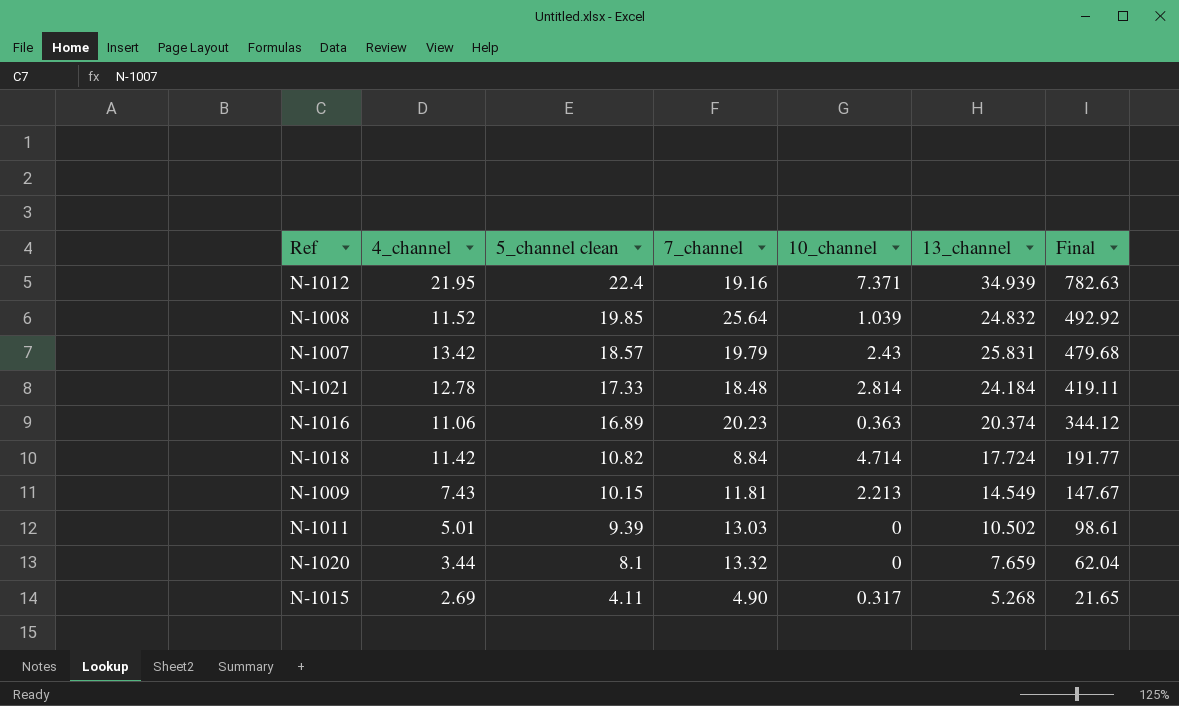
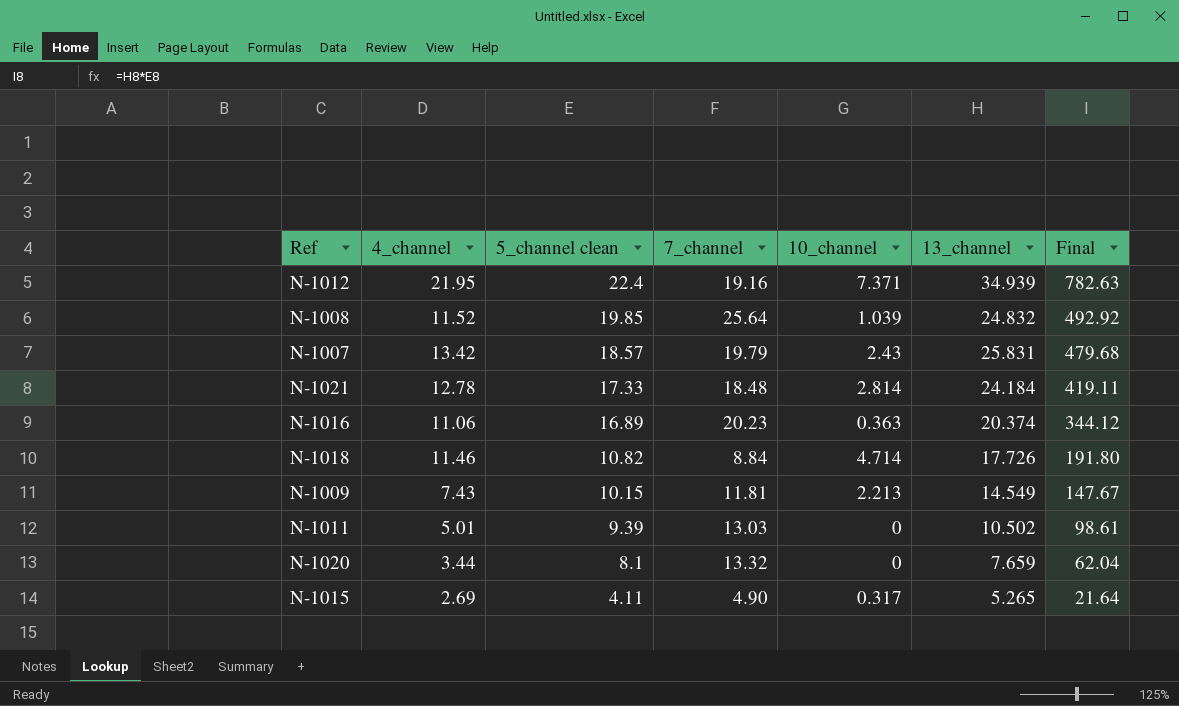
N-1018 | 4_channel: 11.42 -> 11.46
N-1018 | 13_channel: 17.724 -> 17.726
N-1018 | Final: 191.77 -> 191.80
N-1015 | 13_channel: 5.268 -> 5.265
N-1015 | Final: 21.65 -> 21.64

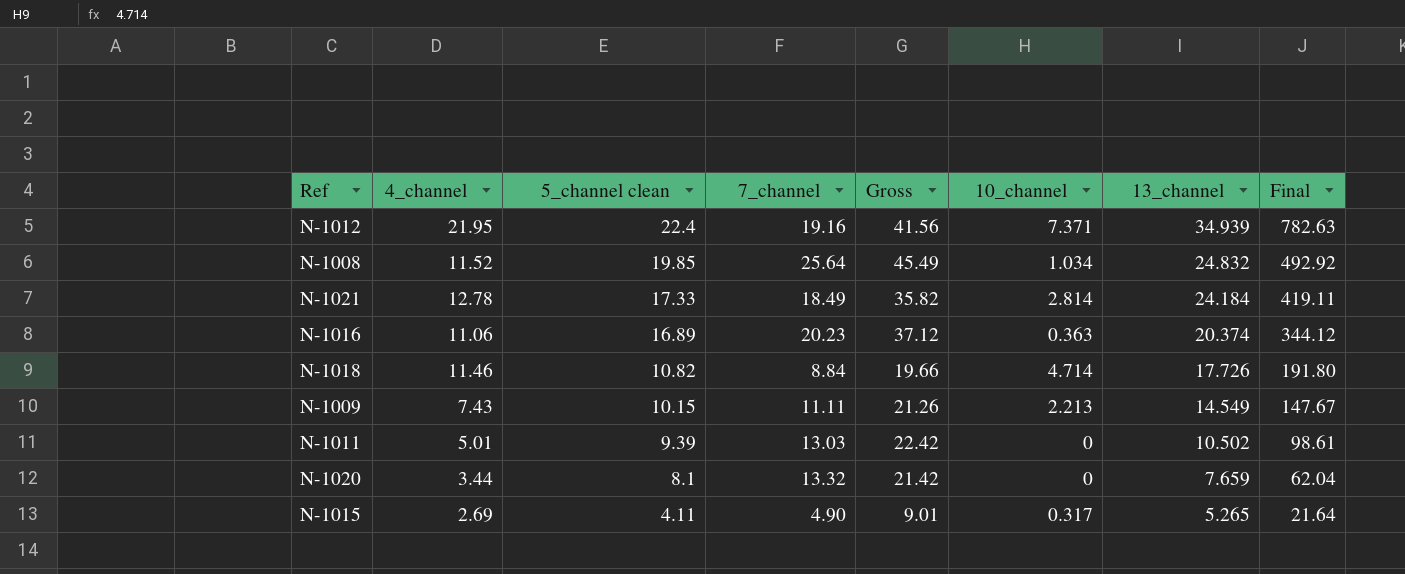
column Gross | formula: none -> [5_channel clean] + [7_channel]
row N-1007: 13.42 | 18.57 | 19.79 | 2.43 | 25.831 | 479.68 -> none
N-1008 | 10_channel: 1.039 -> 1.034
N-1021 | 7_channel: 18.48 -> 18.49
N-1009 | 7_channel: 11.81 -> 11.11

